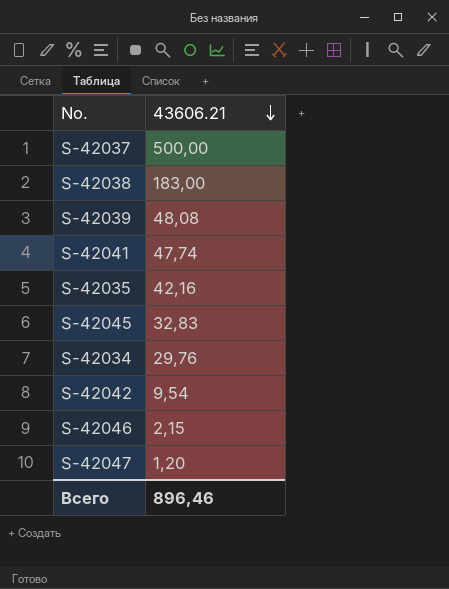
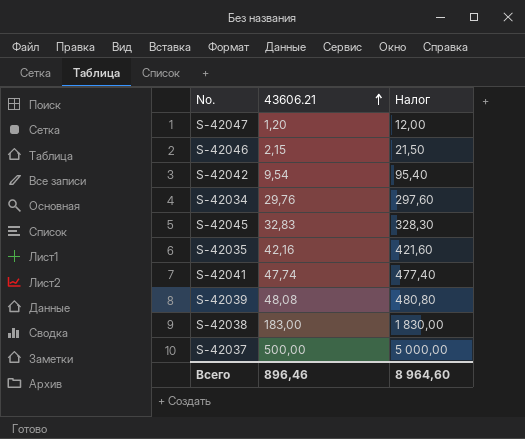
row order: 43606.21 descending -> 43606.21 ascending
column Налог | formula: none -> [43606.21] * 10

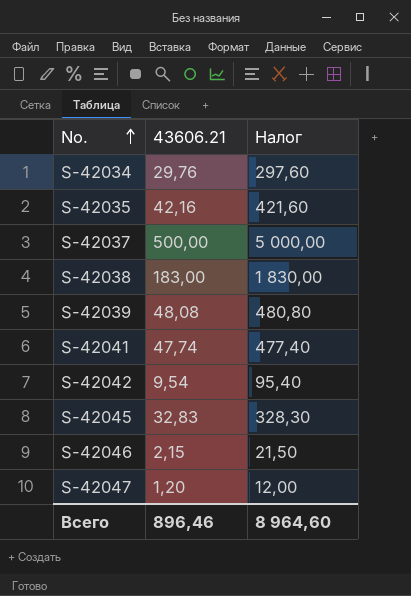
row order: 43606.21 ascending -> No. ascending

